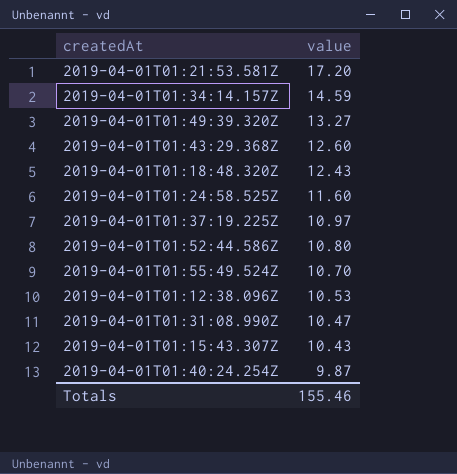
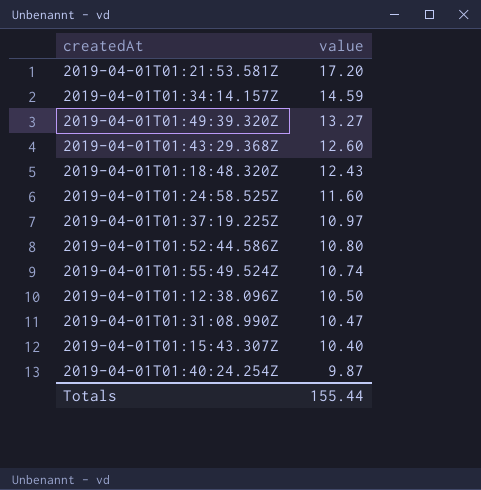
2019-04-01T01:55:49.524Z | value: 10.70 -> 10.74
2019-04-01T01:12:38.096Z | value: 10.53 -> 10.50
2019-04-01T01:15:43.307Z | value: 10.43 -> 10.40
Totals | value: 155.46 -> 155.44

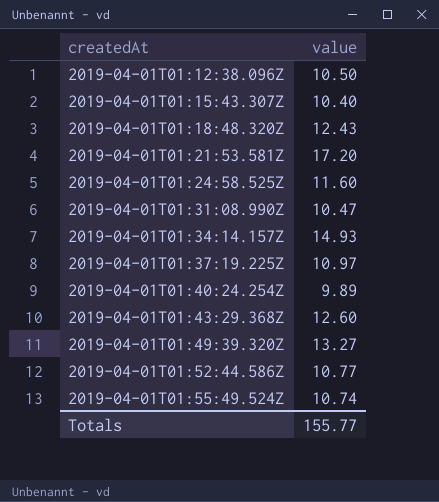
row order: value descending -> createdAt ascending
2019-04-01T01:34:14.157Z | value: 14.59 -> 14.93
2019-04-01T01:40:24.254Z | value: 9.87 -> 9.89
2019-04-01T01:52:44.586Z | value: 10.80 -> 10.77
Totals | value: 155.44 -> 155.77

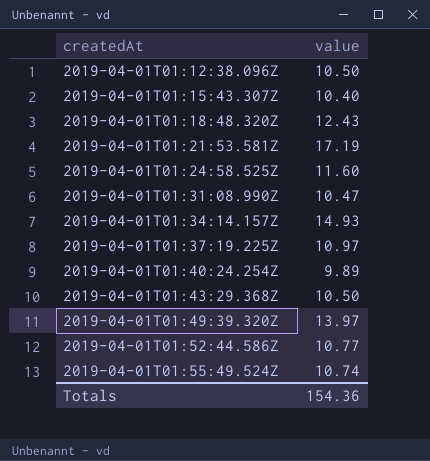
2019-04-01T01:21:53.581Z | value: 17.20 -> 17.19
2019-04-01T01:43:29.368Z | value: 12.60 -> 10.50
2019-04-01T01:49:39.320Z | value: 13.27 -> 13.97
Totals | value: 155.77 -> 154.36

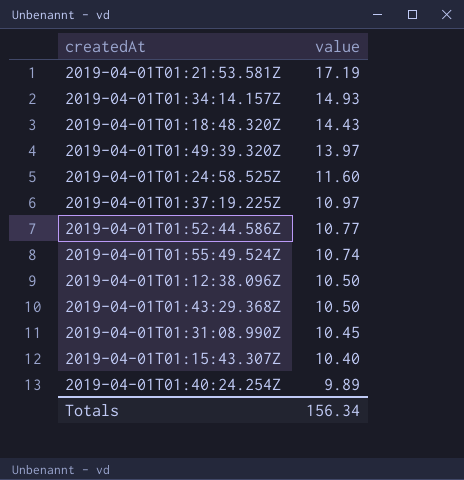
row order: createdAt ascending -> value descending
2019-04-01T01:18:48.320Z | value: 12.43 -> 14.43
2019-04-01T01:31:08.990Z | value: 10.47 -> 10.45
Totals | value: 154.36 -> 156.34

